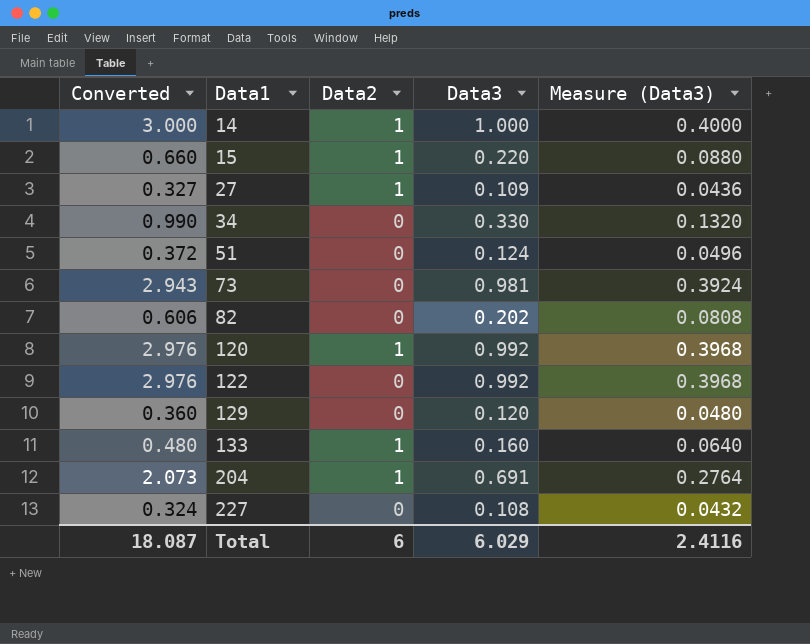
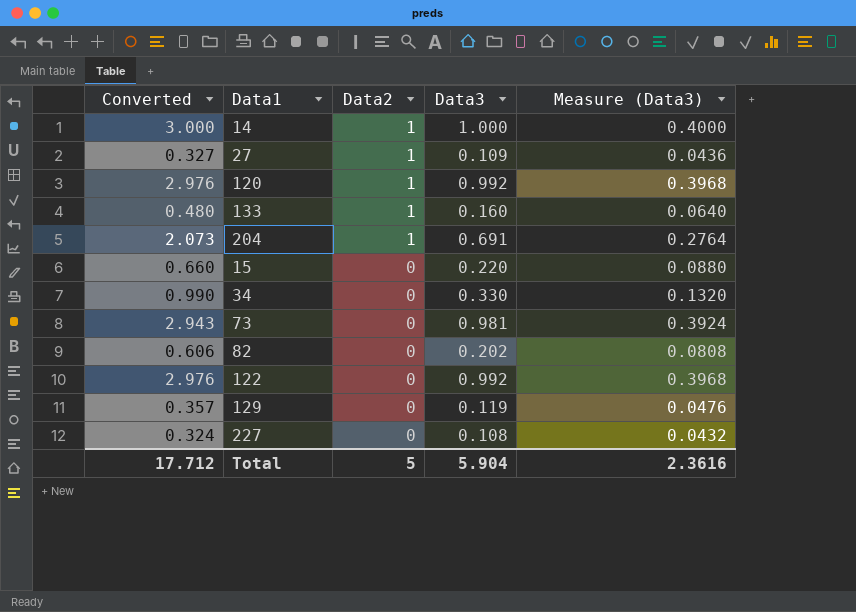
row order: Data1 ascending -> Data2 descending
row 51: 0.372 | 0 | 0.124 | 0.0496 -> none
15 | Data2: 1 -> 0
129 | Converted: 0.360 -> 0.357
129 | Data3: 0.120 -> 0.119
129 | Measure (Data3): 0.0480 -> 0.0476
Total | Converted: 18.087 -> 17.712
Total | Data2: 6 -> 5
Total | Data3: 6.029 -> 5.904
Total | Measure (Data3): 2.4116 -> 2.3616

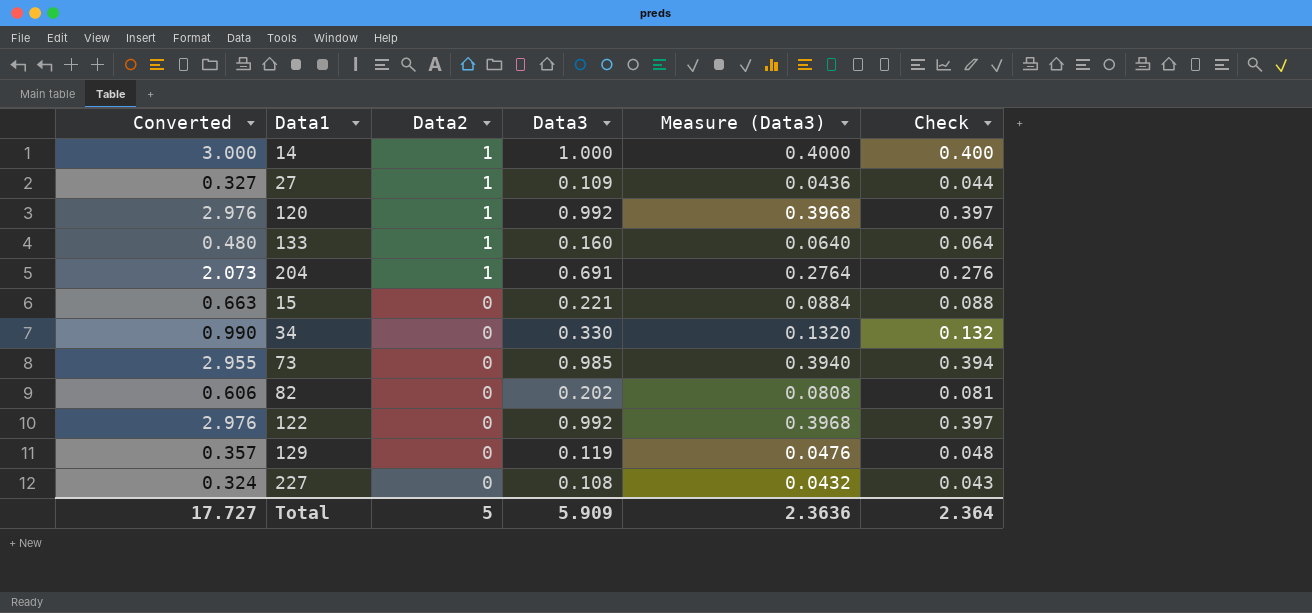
column Check | formula: none -> [Data3] * 0.4
15 | Converted: 0.660 -> 0.663
15 | Data3: 0.220 -> 0.221
15 | Measure (Data3): 0.0880 -> 0.0884
73 | Converted: 2.943 -> 2.955
73 | Data3: 0.981 -> 0.985
73 | Measure (Data3): 0.3924 -> 0.3940
Total | Converted: 17.712 -> 17.727
Total | Data3: 5.904 -> 5.909
Total | Measure (Data3): 2.3616 -> 2.3636

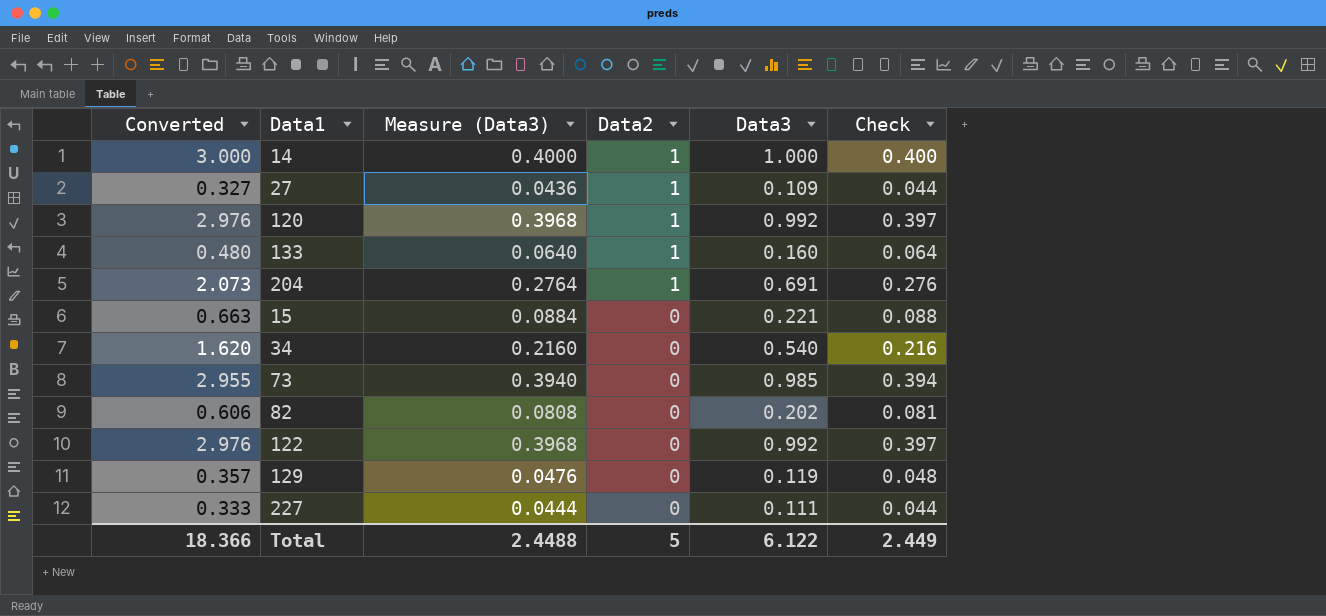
column Measure (Data3) | position: 5 -> 3
34 | Converted: 0.990 -> 1.620
34 | Measure (Data3): 0.1320 -> 0.2160
34 | Data3: 0.330 -> 0.540
34 | Check: 0.132 -> 0.216
227 | Converted: 0.324 -> 0.333
227 | Measure (Data3): 0.0432 -> 0.0444
227 | Data3: 0.108 -> 0.111
227 | Check: 0.043 -> 0.044
Total | Converted: 17.727 -> 18.366
Total | Measure (Data3): 2.3636 -> 2.4488
Total | Data3: 5.909 -> 6.122
Total | Check: 2.364 -> 2.449

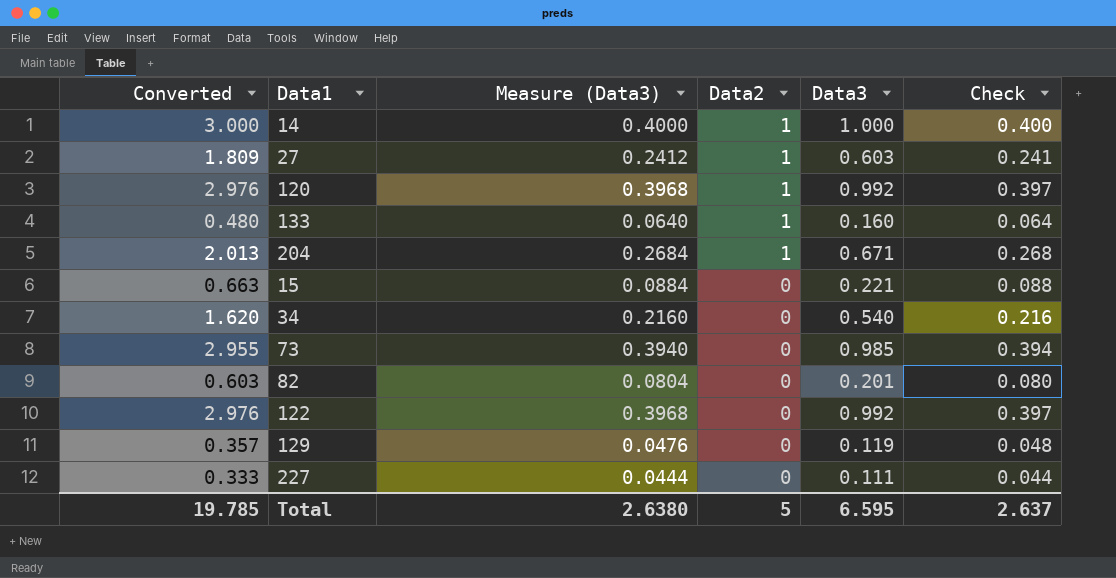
27 | Converted: 0.327 -> 1.809
27 | Measure (Data3): 0.0436 -> 0.2412
27 | Data3: 0.109 -> 0.603
27 | Check: 0.044 -> 0.241
204 | Converted: 2.073 -> 2.013
204 | Measure (Data3): 0.2764 -> 0.2684
204 | Data3: 0.691 -> 0.671
204 | Check: 0.276 -> 0.268
82 | Converted: 0.606 -> 0.603
82 | Measure (Data3): 0.0808 -> 0.0804
82 | Data3: 0.202 -> 0.201
82 | Check: 0.081 -> 0.080
Total | Converted: 18.366 -> 19.785
Total | Measure (Data3): 2.4488 -> 2.6380
Total | Data3: 6.122 -> 6.595
Total | Check: 2.449 -> 2.637

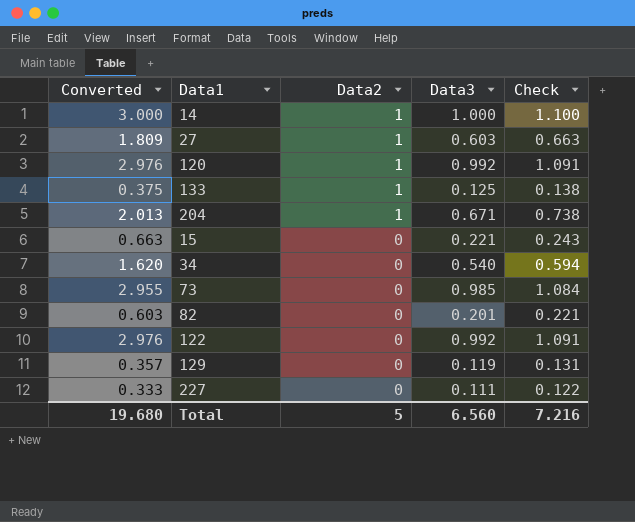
column Measure (Data3) | formula: [Data3] * 0.4 -> none
column Check | formula: [Data3] * 0.4 -> [Data3] * 1.1
133 | Converted: 0.480 -> 0.375
133 | Data3: 0.160 -> 0.125
Total | Converted: 19.785 -> 19.680
Total | Data3: 6.595 -> 6.560
Total | Check: 2.637 -> 7.216

